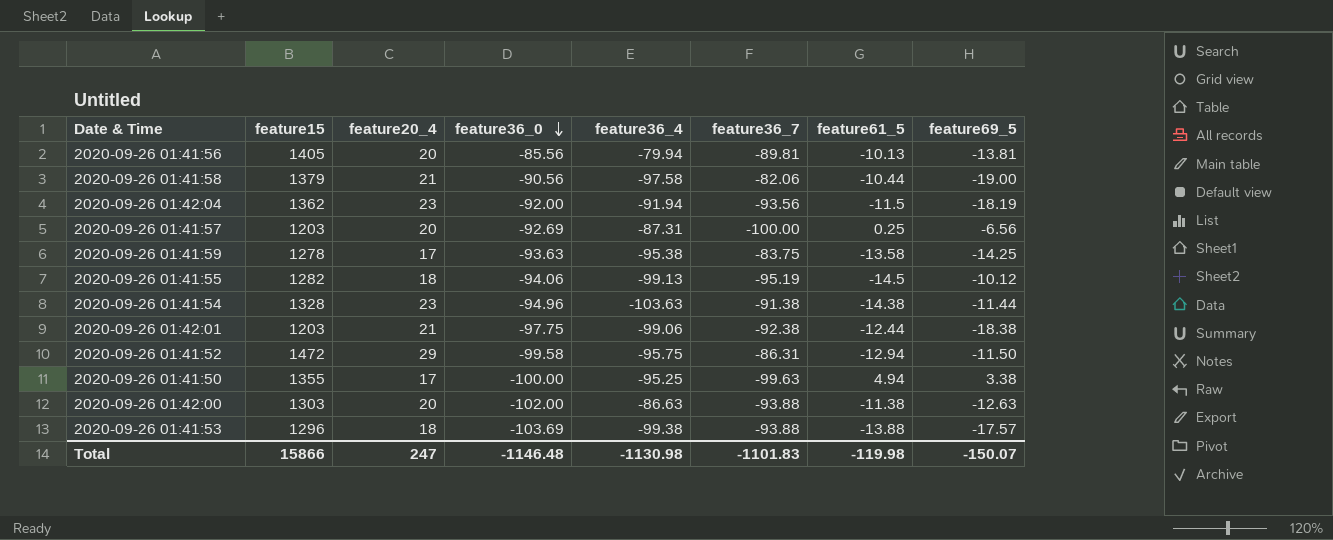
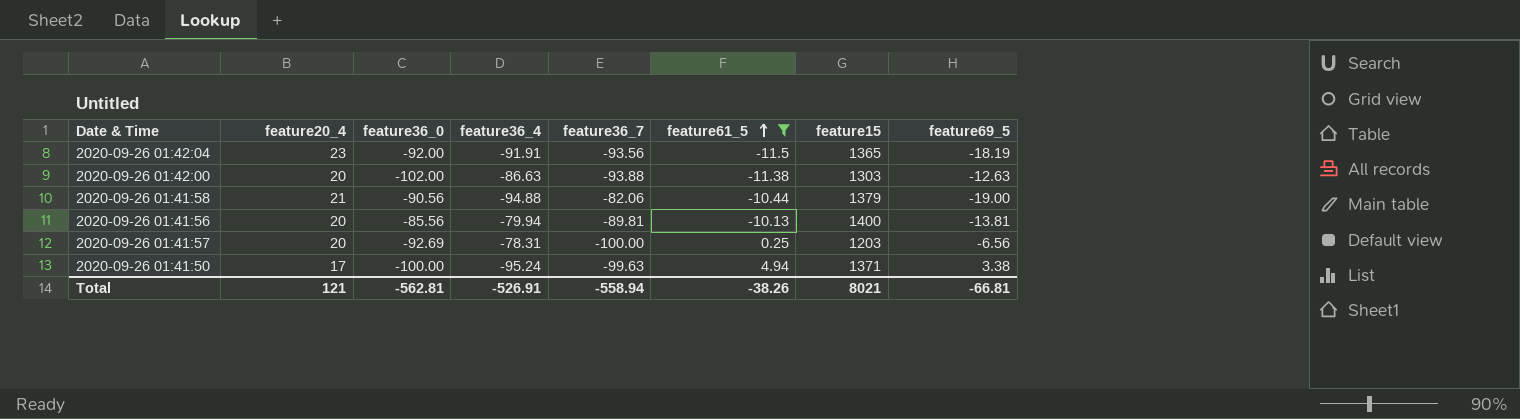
filter: none -> feature61_5 >= -11.5
row order: feature36_0 descending -> feature61_5 ascending
column feature15 | position: 2 -> 7
2020-09-26 01:42:04 | feature36_4: -91.94 -> -91.91
2020-09-26 01:42:04 | feature15: 1362 -> 1365
2020-09-26 01:41:58 | feature36_4: -97.58 -> -94.88
2020-09-26 01:41:56 | feature15: 1405 -> 1400
2020-09-26 01:41:57 | feature36_4: -87.31 -> -78.31
2020-09-26 01:41:50 | feature36_4: -95.25 -> -95.24
2020-09-26 01:41:50 | feature15: 1355 -> 1371
Total | feature20_4: 247 -> 121
Total | feature36_0: -1146.48 -> -562.81
Total | feature36_4: -1130.98 -> -526.91
Total | feature36_7: -1101.83 -> -558.94
Total | feature61_5: -119.98 -> -38.26
Total | feature15: 15866 -> 8021
Total | feature69_5: -150.07 -> -66.81

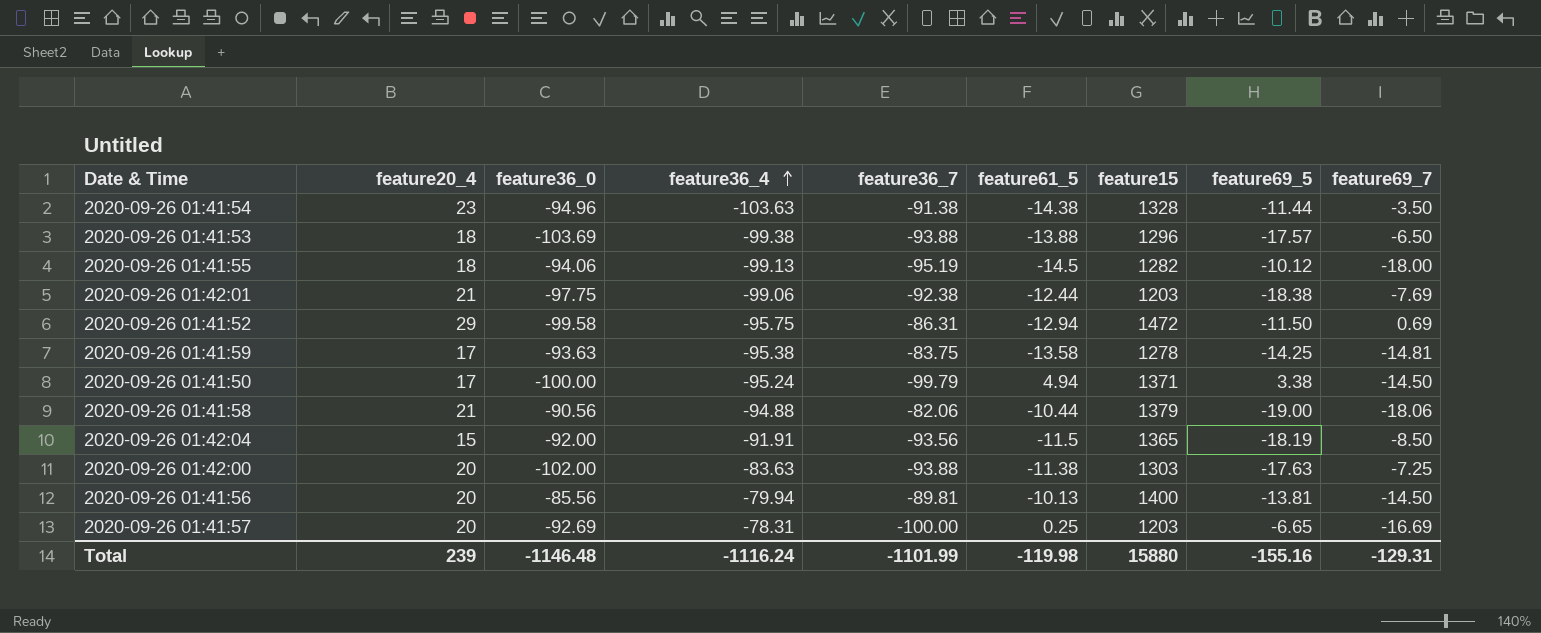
filter: feature61_5 >= -11.5 -> none
row order: feature61_5 ascending -> feature36_4 ascending
column feature69_7 | position: none -> 9
2020-09-26 01:41:50 | feature36_7: -99.63 -> -99.79
2020-09-26 01:42:04 | feature20_4: 23 -> 15
2020-09-26 01:42:00 | feature36_4: -86.63 -> -83.63
2020-09-26 01:42:00 | feature69_5: -12.63 -> -17.63
2020-09-26 01:41:57 | feature69_5: -6.56 -> -6.65
Total | feature20_4: 121 -> 239
Total | feature36_0: -562.81 -> -1146.48
Total | feature36_4: -526.91 -> -1116.24
Total | feature36_7: -558.94 -> -1101.99
Total | feature61_5: -38.26 -> -119.98
Total | feature15: 8021 -> 15880
Total | feature69_5: -66.81 -> -155.16

